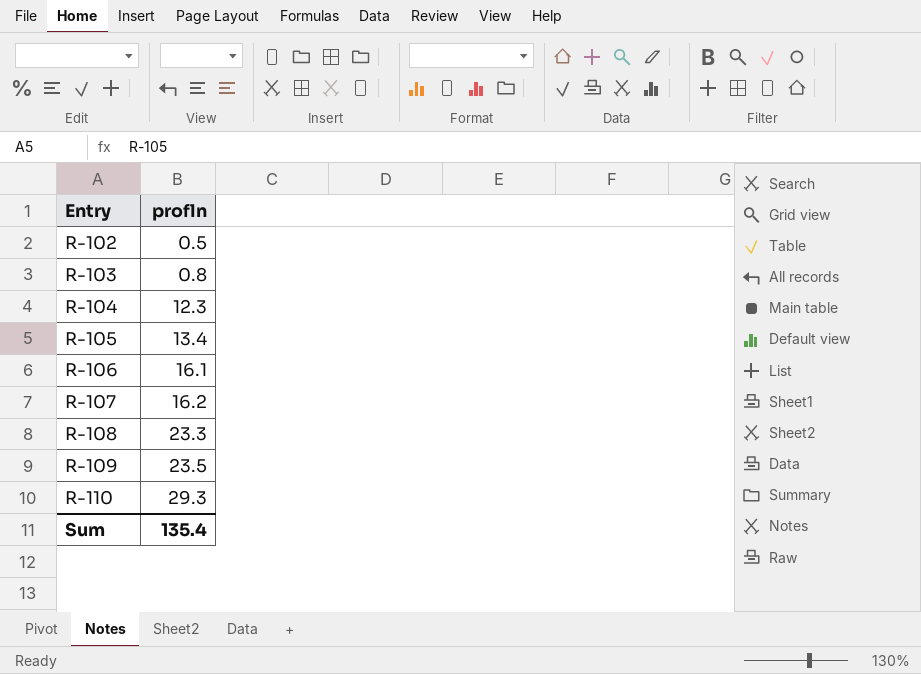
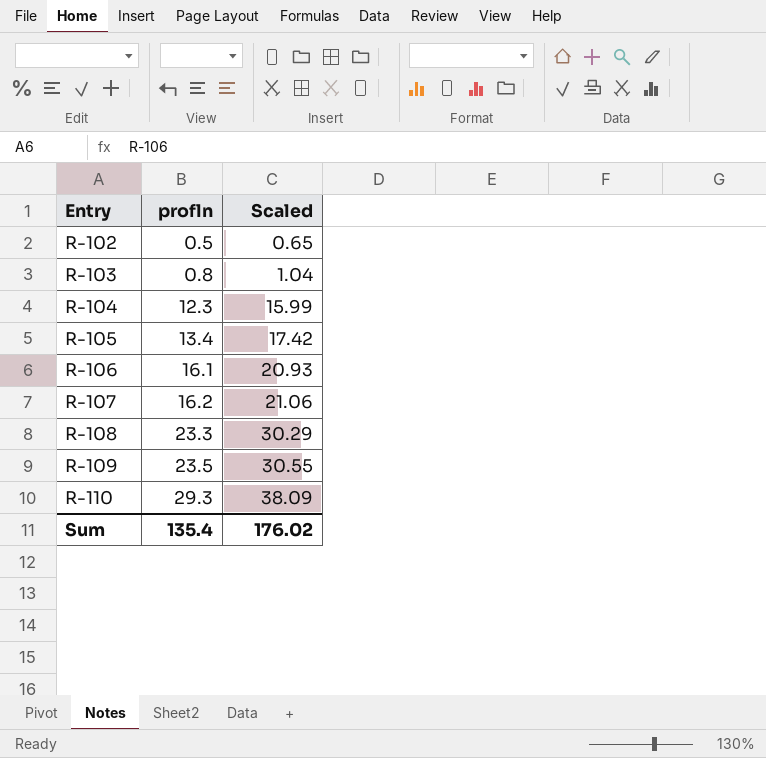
column Scaled | formula: none -> [profln] * 1.3

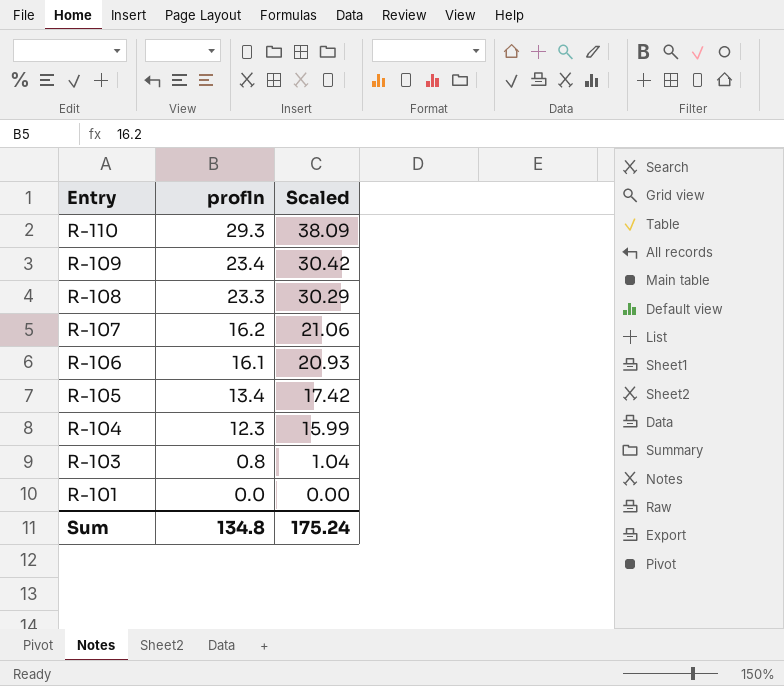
row order: Entry ascending -> Entry descending
row R-102: 0.5 | 0.65 -> none
R-109 | profln: 23.5 -> 23.4
R-109 | Scaled: 30.55 -> 30.42
row R-101: none -> 0.0 | 0.00
Sum | profln: 135.4 -> 134.8
Sum | Scaled: 176.02 -> 175.24

